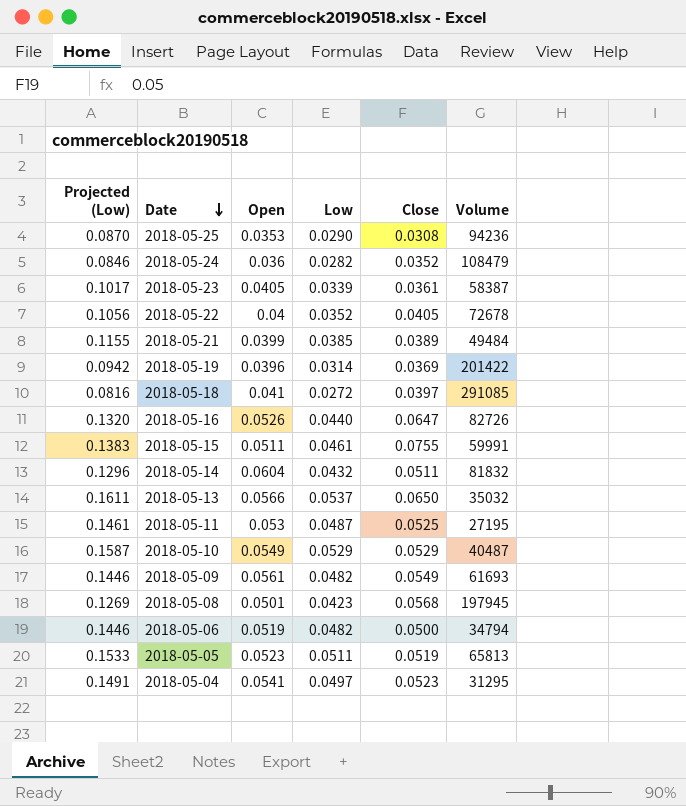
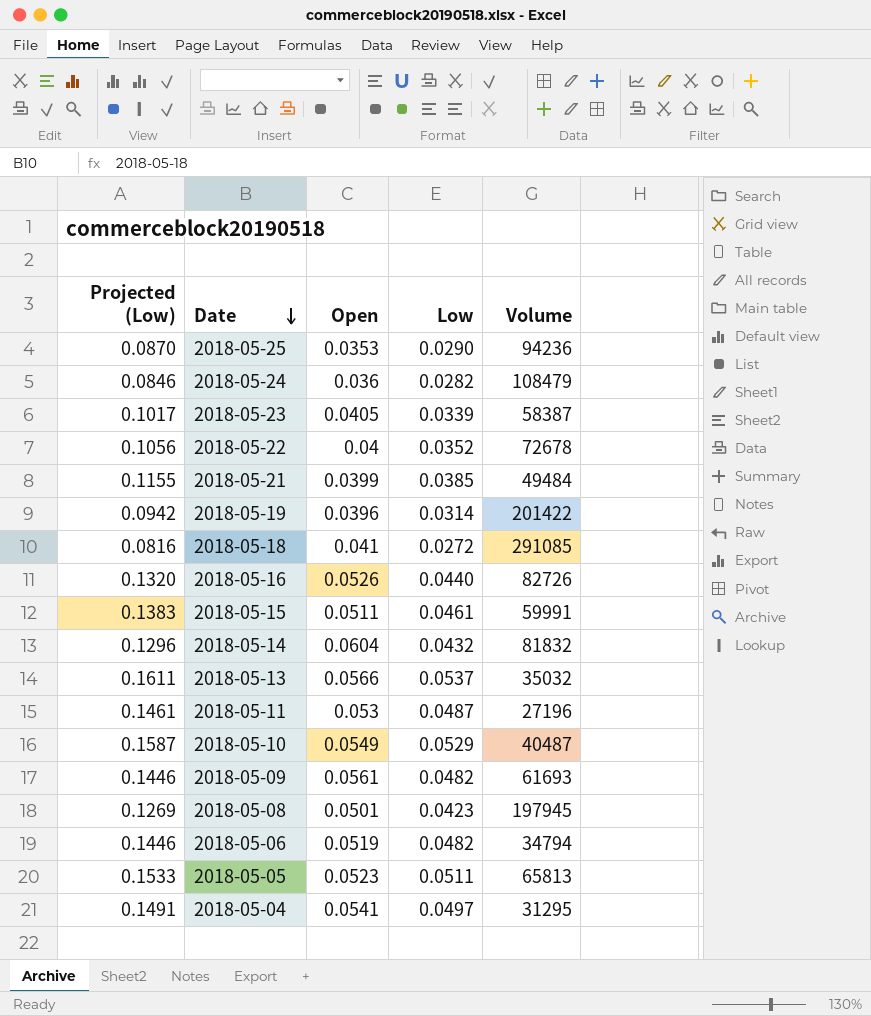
column Close | position: 5 -> none
2018-05-11 | Volume: 27195 -> 27196

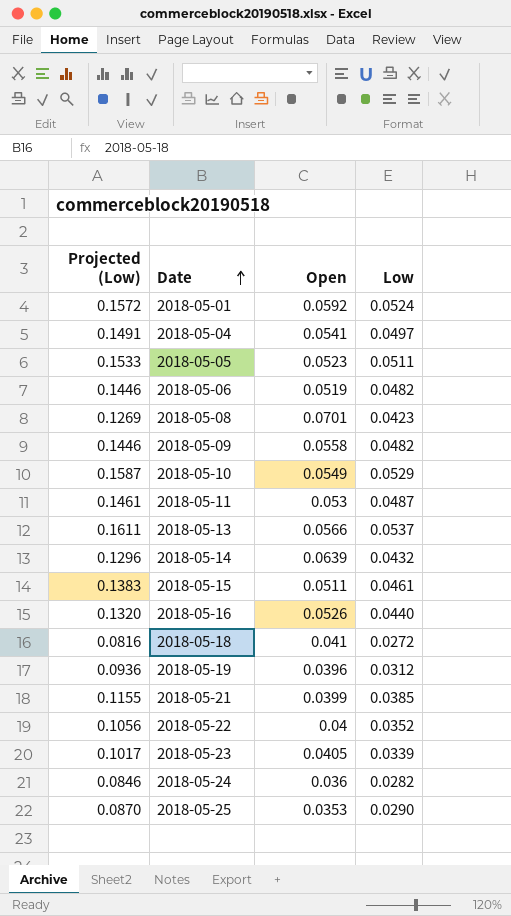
row order: Date descending -> Date ascending
column Volume | position: 5 -> none
row 2018-05-01: none -> 0.1572 | 0.0592 | 0.0524
2018-05-08 | Open: 0.0501 -> 0.0701
2018-05-09 | Open: 0.0561 -> 0.0558
2018-05-14 | Open: 0.0604 -> 0.0639
2018-05-19 | Projected (Low): 0.0942 -> 0.0936
2018-05-19 | Low: 0.0314 -> 0.0312

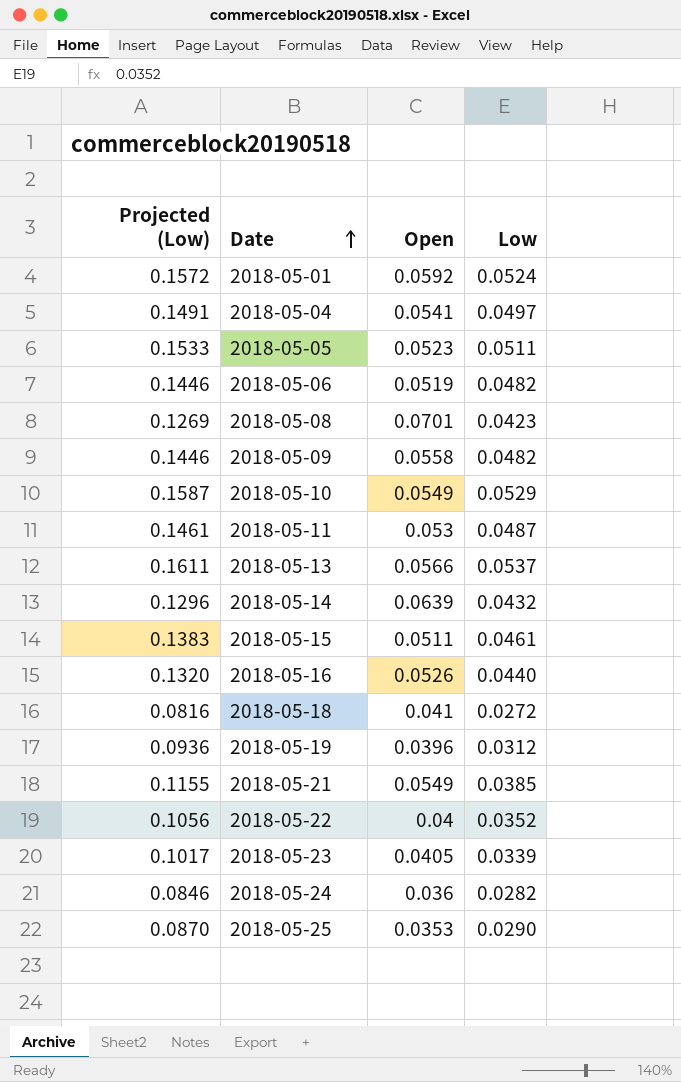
2018-05-21 | Open: 0.0399 -> 0.0549

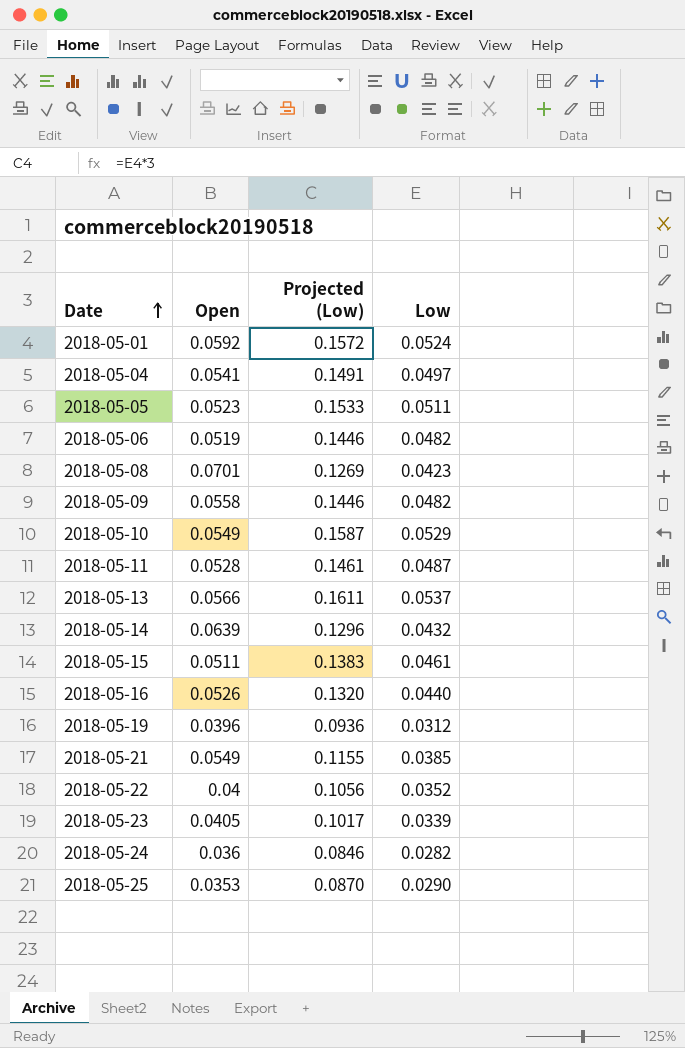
column Projected (Low) | position: 1 -> 3
row 2018-05-18: 0.0816 | 0.041 | 0.0272 -> none
2018-05-11 | Open: 0.053 -> 0.0528

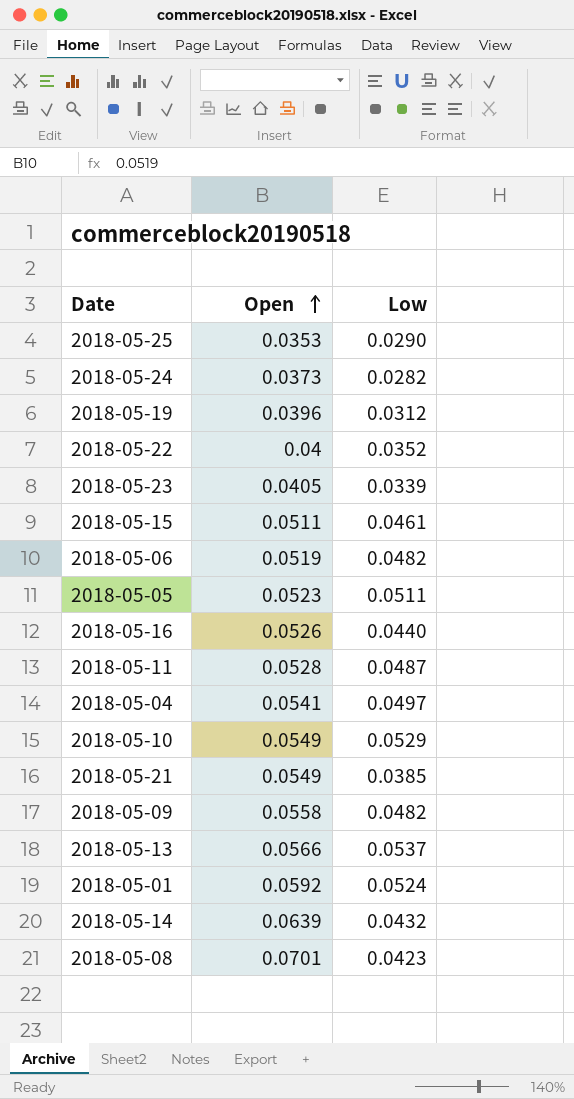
row order: Date ascending -> Open ascending
column Projected (Low) | formula: [Low] * 3 -> none
2018-05-24 | Open: 0.036 -> 0.0373

